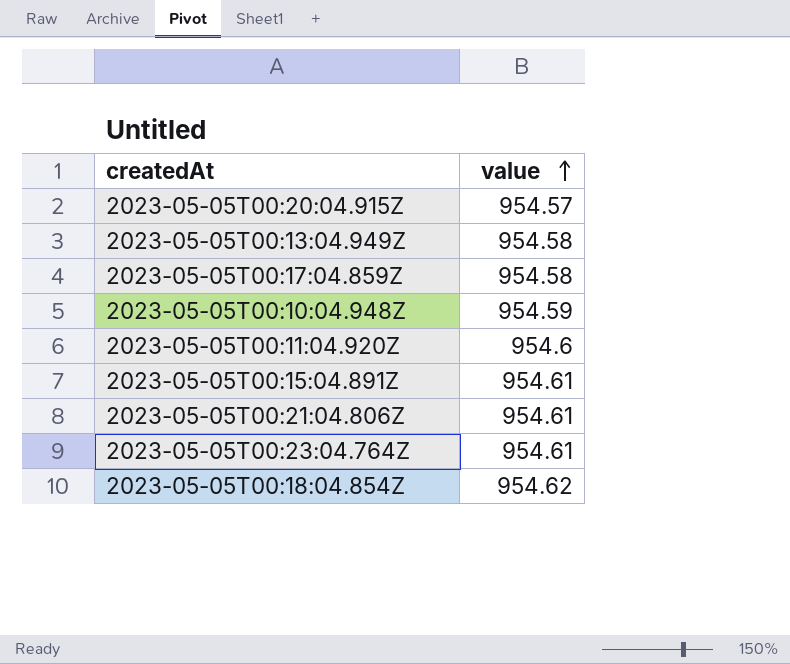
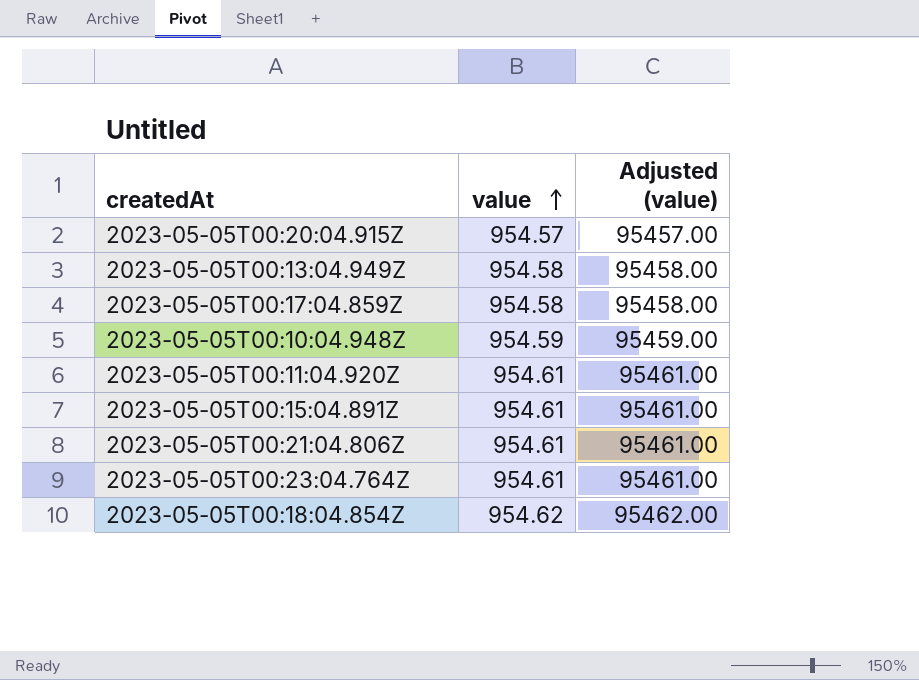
column Adjusted (value) | formula: none -> [value] * 100
2023-05-05T00:11:04.920Z | value: 954.6 -> 954.61

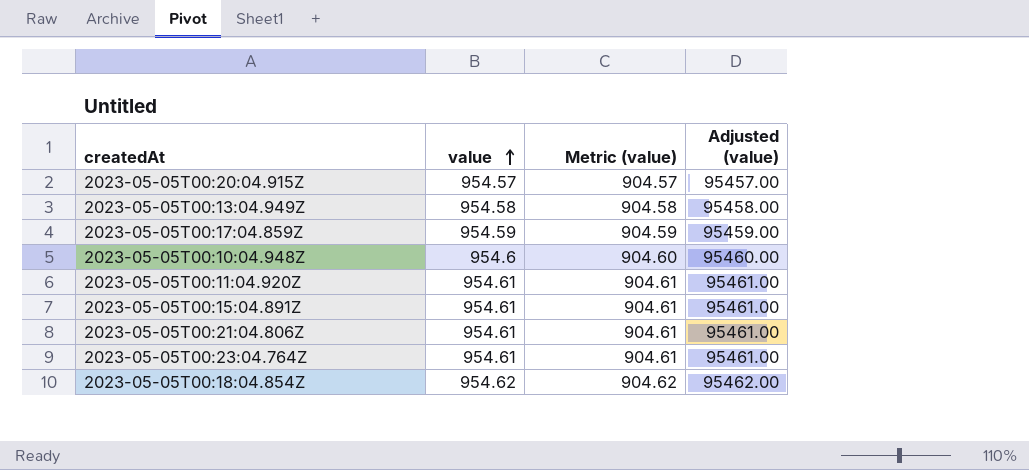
column Metric (value) | formula: none -> [value] - 50
2023-05-05T00:17:04.859Z | value: 954.58 -> 954.59
2023-05-05T00:17:04.859Z | Adjusted (value): 95458.00 -> 95459.00
2023-05-05T00:10:04.948Z | value: 954.59 -> 954.6
2023-05-05T00:10:04.948Z | Adjusted (value): 95459.00 -> 95460.00

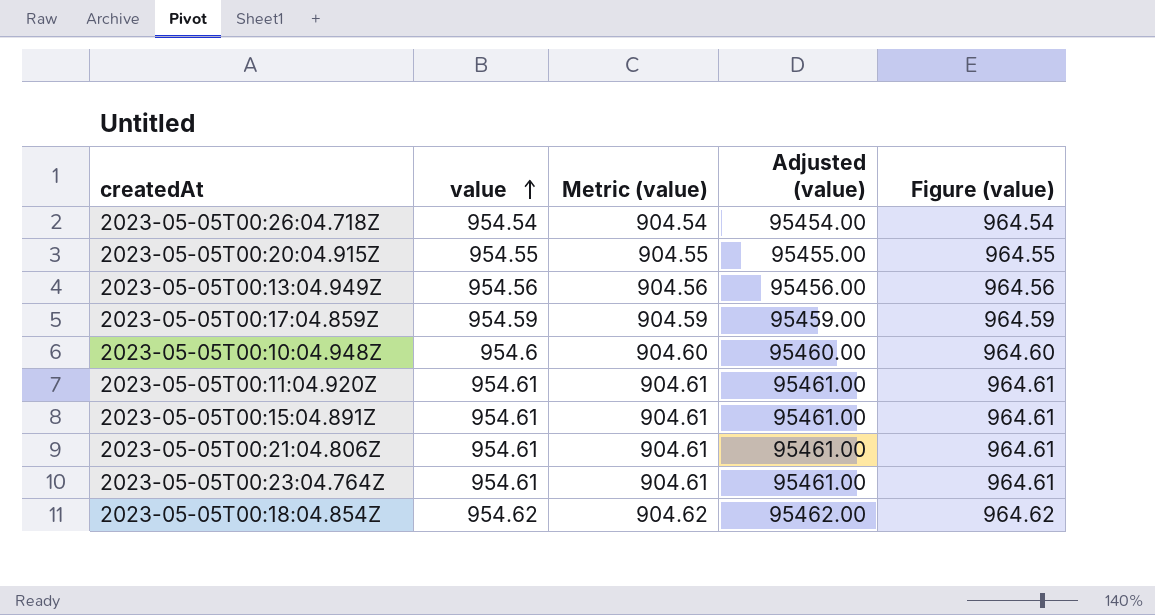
column Figure (value) | formula: none -> [value] + 10
row 2023-05-05T00:26:04.718Z: none -> 954.54 | 904.54 | 95454.00 | 964.54
2023-05-05T00:20:04.915Z | value: 954.57 -> 954.55
2023-05-05T00:20:04.915Z | Metric (value): 904.57 -> 904.55
2023-05-05T00:20:04.915Z | Adjusted (value): 95457.00 -> 95455.00
2023-05-05T00:13:04.949Z | value: 954.58 -> 954.56
2023-05-05T00:13:04.949Z | Metric (value): 904.58 -> 904.56
2023-05-05T00:13:04.949Z | Adjusted (value): 95458.00 -> 95456.00

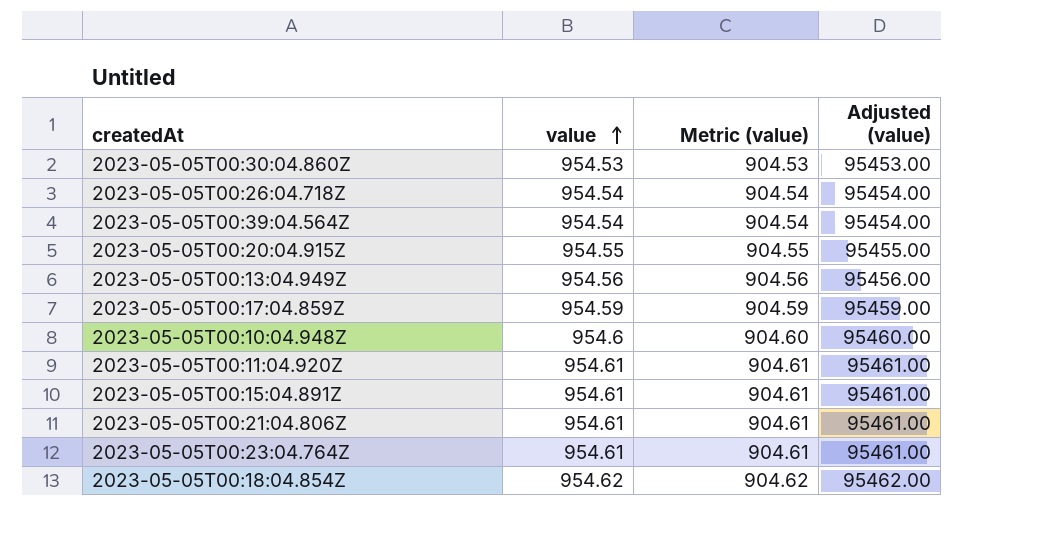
column Figure (value) | formula: [value] + 10 -> none
row 2023-05-05T00:30:04.860Z: none -> 954.53 | 904.53 | 95453.00
row 2023-05-05T00:39:04.564Z: none -> 954.54 | 904.54 | 95454.00

